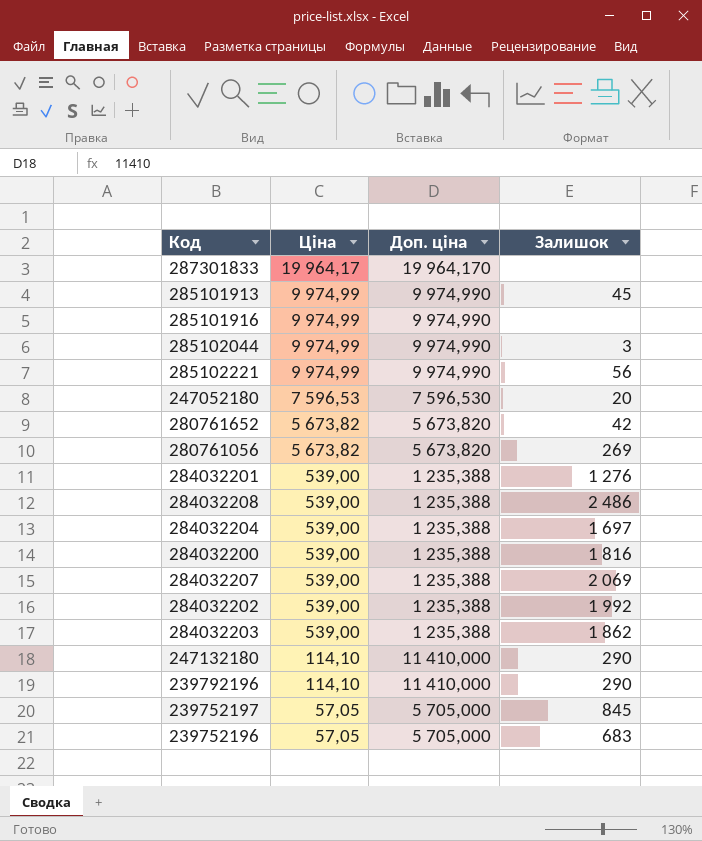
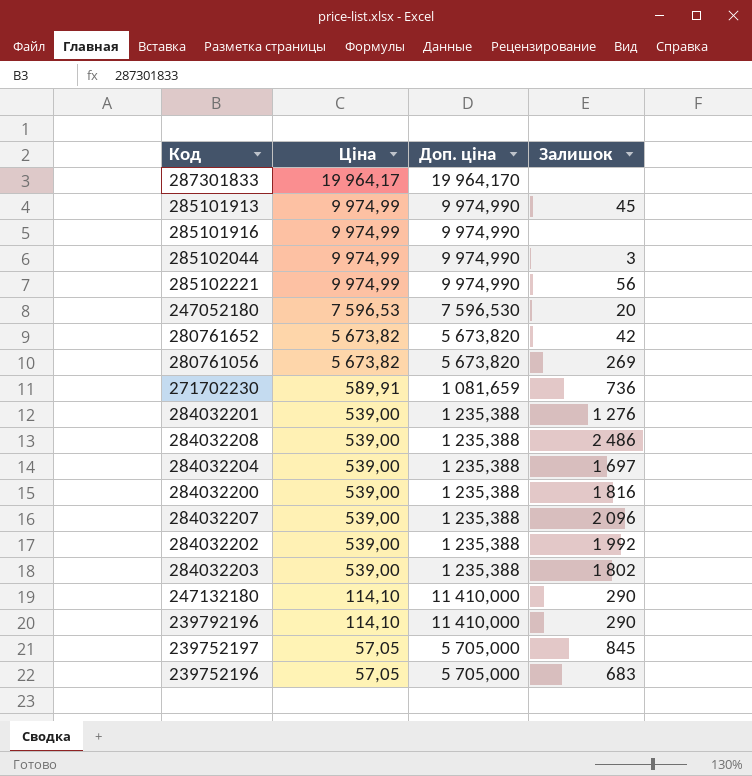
row 271702230: none -> 589,91 | 1 081,659 | 736
284032207 | Залишок: 2 069 -> 2 096
284032203 | Залишок: 1 862 -> 1 802

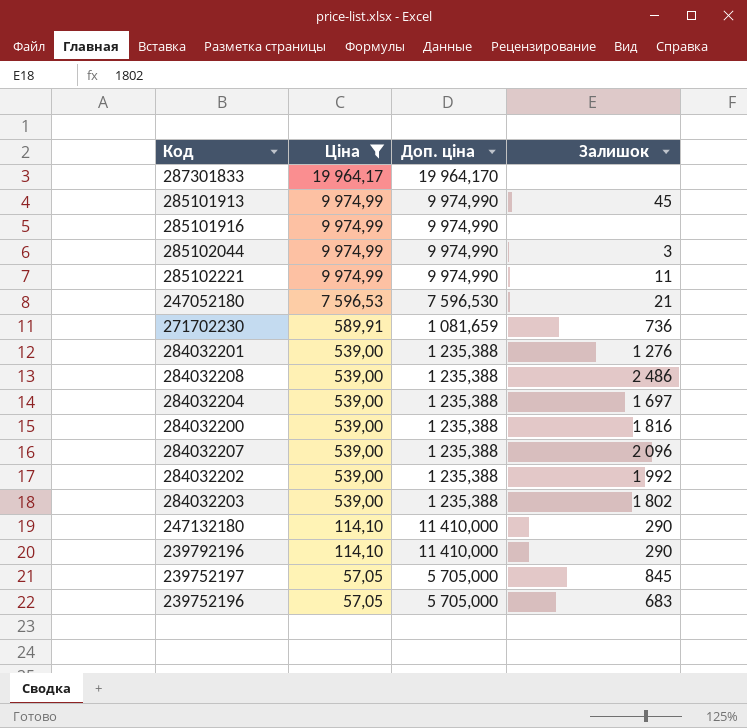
filter: none -> Ціна != 5 673,82
285102221 | Залишок: 56 -> 11
247052180 | Залишок: 20 -> 21

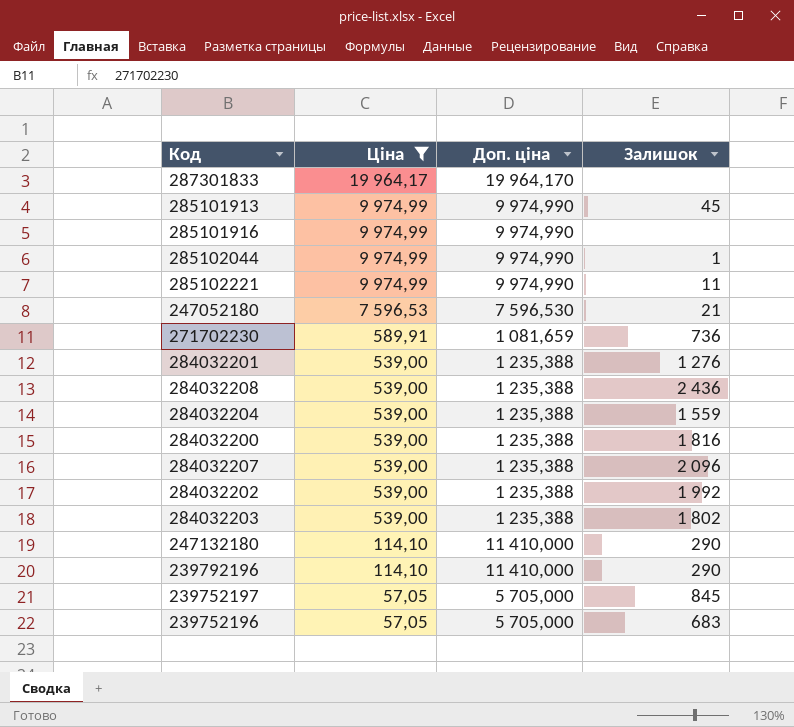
285102044 | Залишок: 3 -> 1
284032208 | Залишок: 2 486 -> 2 436
284032204 | Залишок: 1 697 -> 1 559

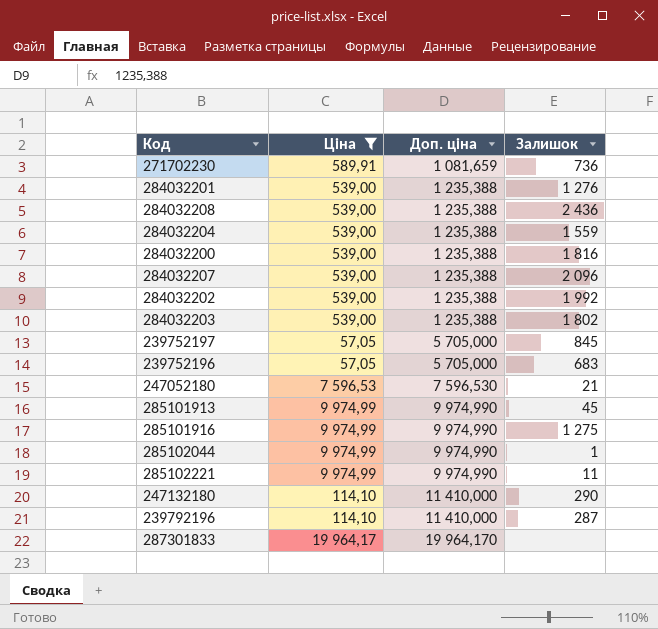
row order: Ціна descending -> Доп. ціна ascending
285101916 | Залишок: none -> 1 275
239792196 | Залишок: 290 -> 287

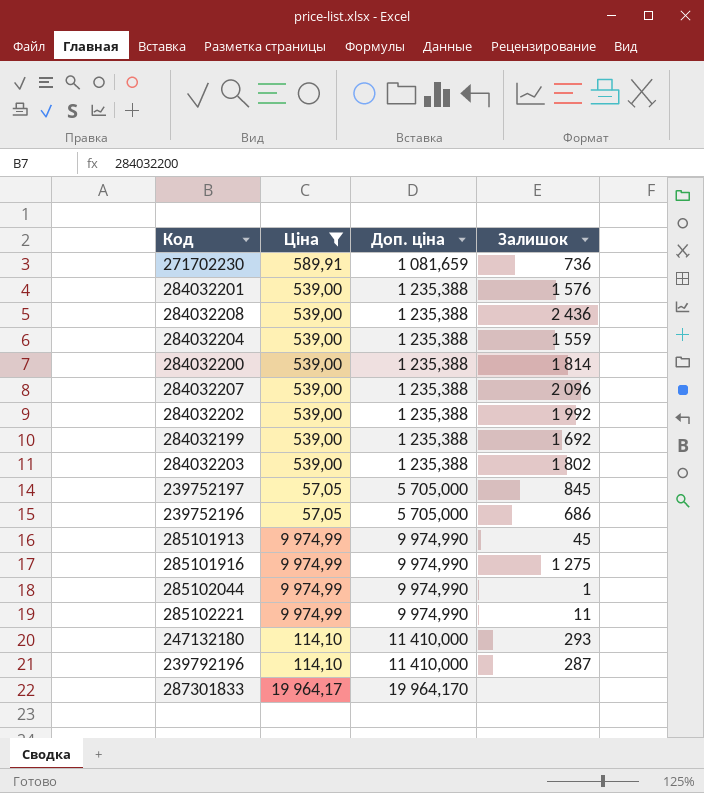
row 247052180: 7 596,53 | 7 596,530 | 21 -> none
284032201 | Залишок: 1 276 -> 1 576
284032200 | Залишок: 1 816 -> 1 814
row 284032199: none -> 539,00 | 1 235,388 | 1 692
239752196 | Залишок: 683 -> 686
247132180 | Залишок: 290 -> 293

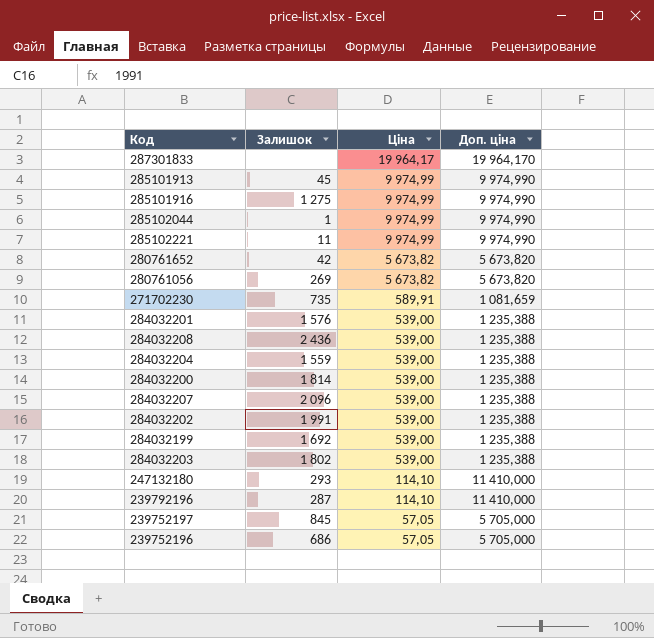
filter: Ціна != 5 673,82 -> none
row order: Доп. ціна ascending -> Ціна descending
column Залишок | position: 4 -> 2
271702230 | Залишок: 736 -> 735
284032202 | Залишок: 1 992 -> 1 991

